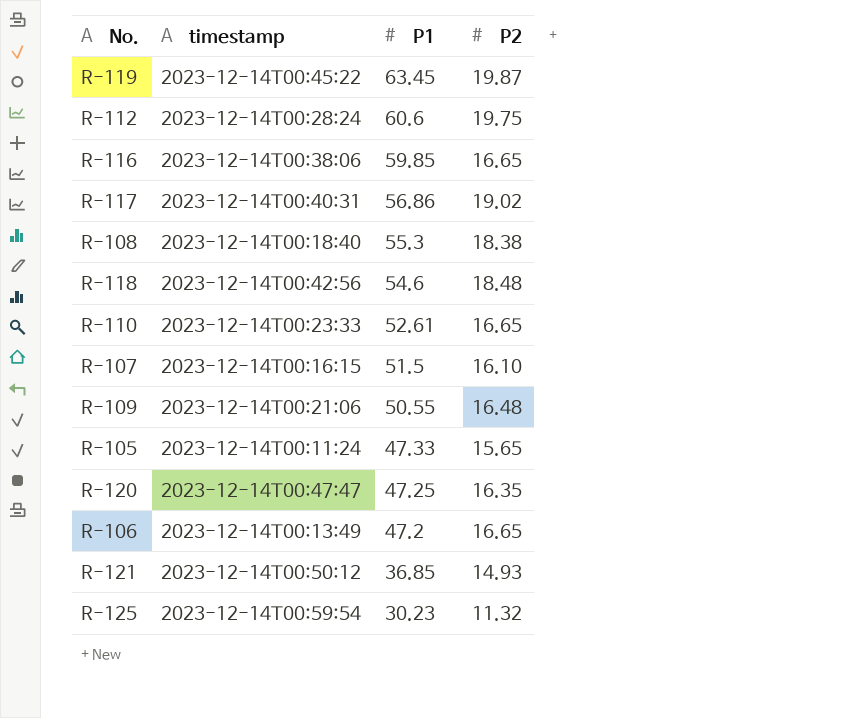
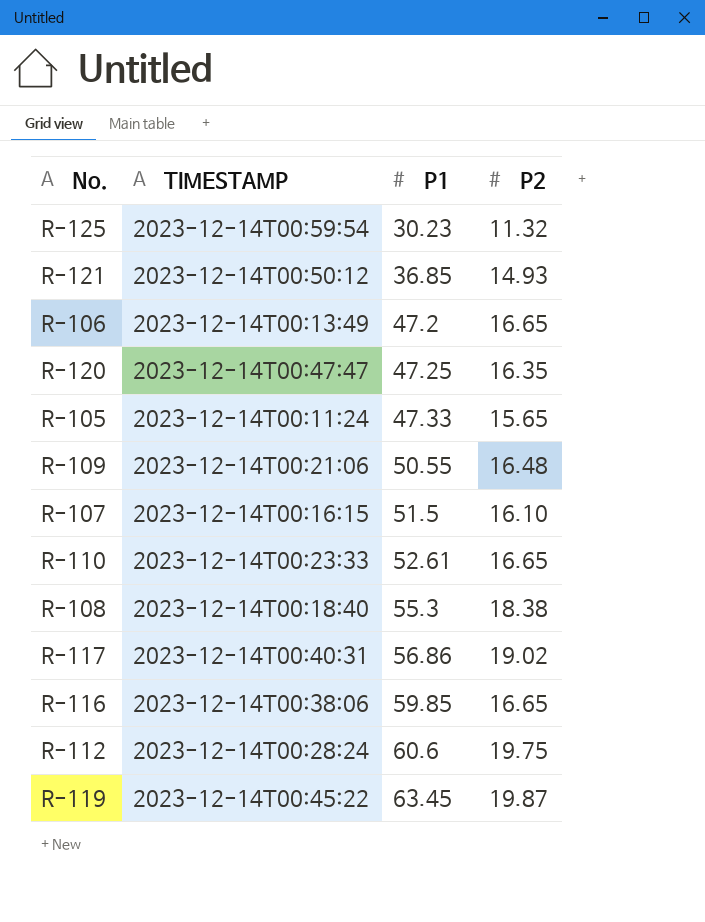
row order: P1 descending -> P1 ascending
column name: timestamp -> TIMESTAMP
row R-118: 2023-12-14T00:42:56 | 54.6 | 18.48 -> none

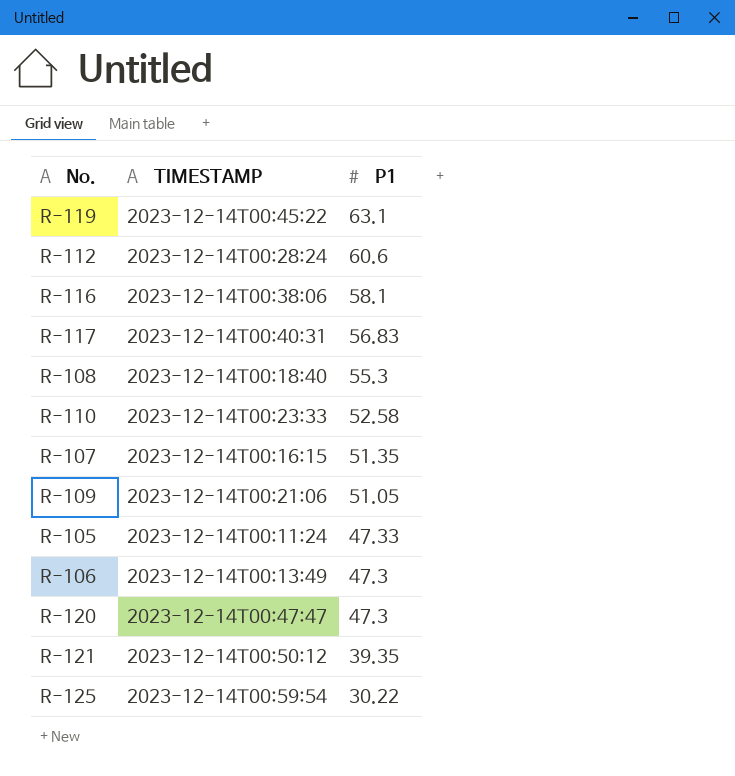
row order: P1 ascending -> P1 descending
column P2 | position: 4 -> none
R-119 | P1: 63.45 -> 63.1
R-116 | P1: 59.85 -> 58.1
R-117 | P1: 56.86 -> 56.83
R-110 | P1: 52.61 -> 52.58
R-107 | P1: 51.5 -> 51.35
R-109 | P1: 50.55 -> 51.05
R-106 | P1: 47.2 -> 47.3
R-120 | P1: 47.25 -> 47.3
R-121 | P1: 36.85 -> 39.35
R-125 | P1: 30.23 -> 30.22

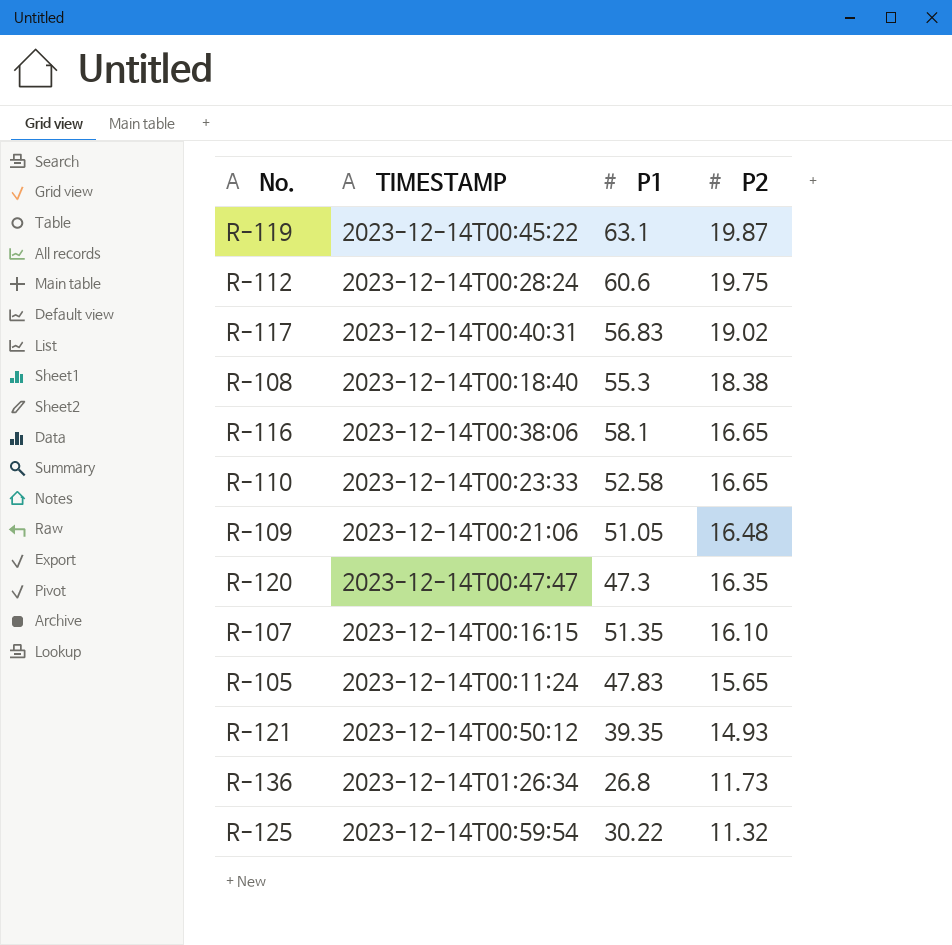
row order: P1 descending -> P2 descending
column P2 | position: none -> 4
row R-106: 2023-12-14T00:13:49 | 47.3 -> none
R-105 | P1: 47.33 -> 47.83
row R-136: none -> 2023-12-14T01:26:34 | 26.8 | 11.73

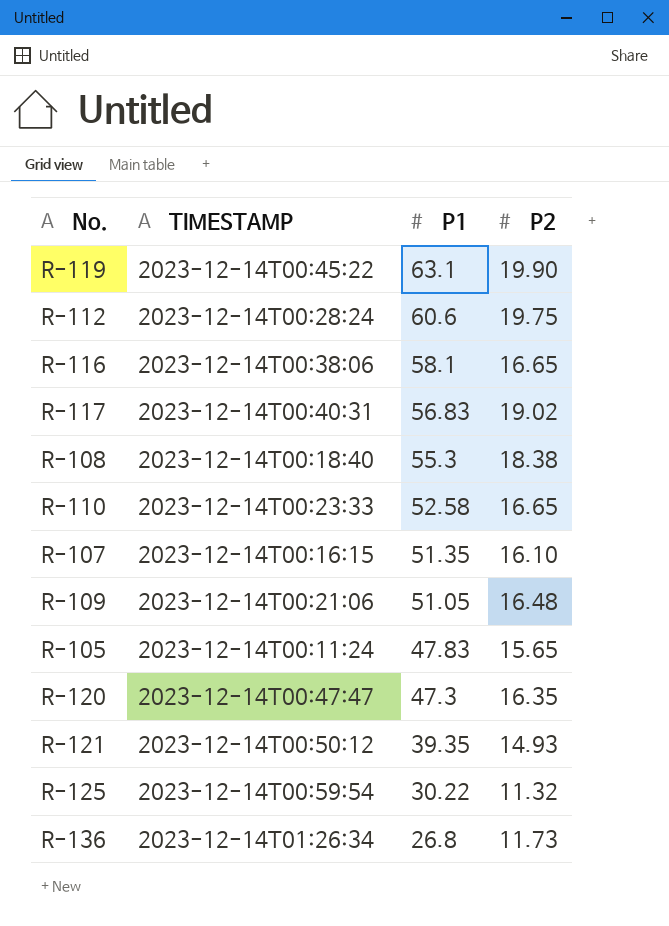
row order: P2 descending -> P1 descending
R-119 | P2: 19.87 -> 19.90

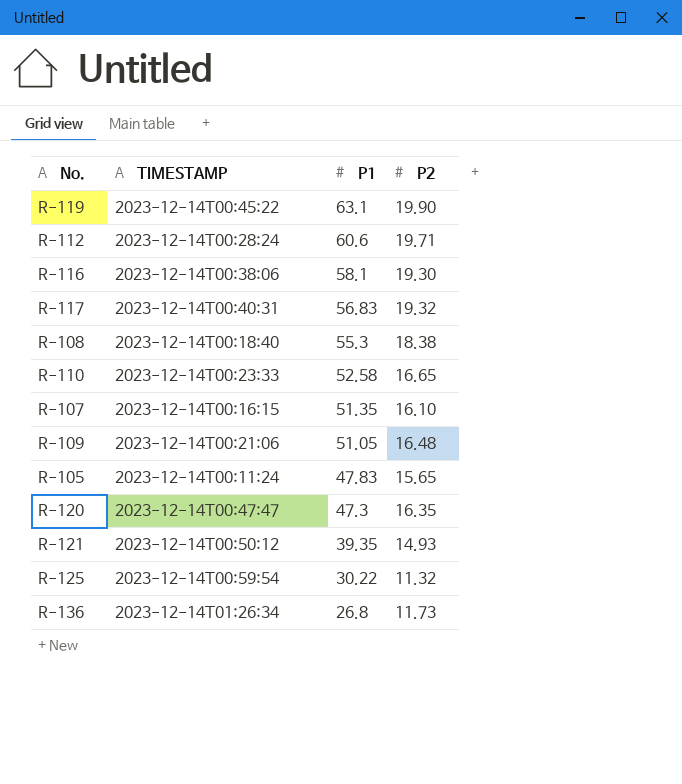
R-112 | P2: 19.75 -> 19.71
R-116 | P2: 16.65 -> 19.30
R-117 | P2: 19.02 -> 19.32

